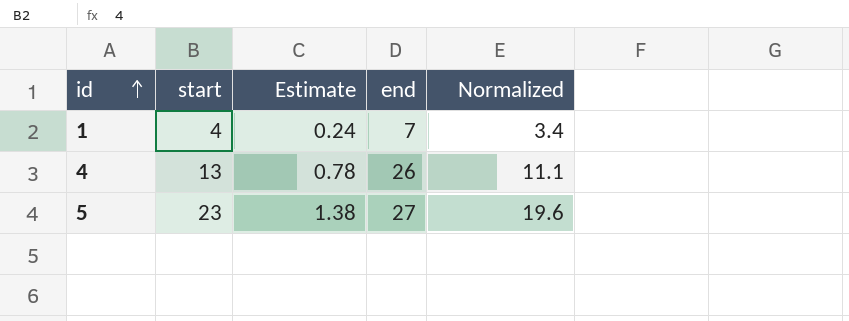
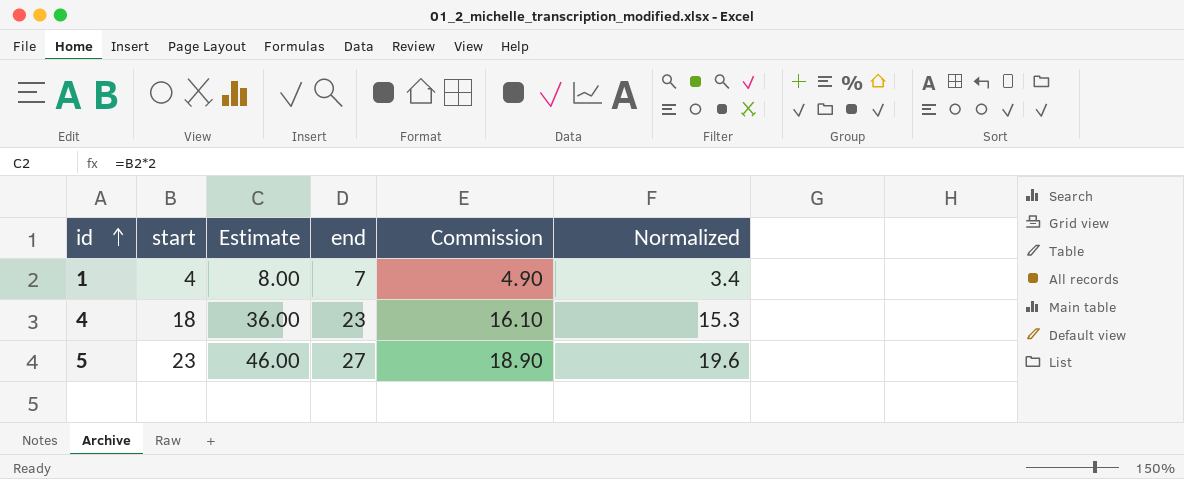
column Estimate | formula: [start] * 0.06 -> [start] * 2
column Commission | formula: none -> [end] * 0.7
4 | start: 13 -> 18
4 | end: 26 -> 23
4 | Normalized: 11.1 -> 15.3

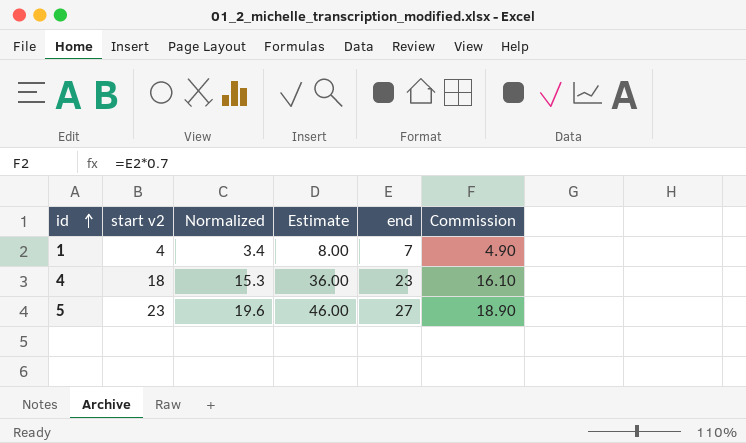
column name: start -> start v2
column Normalized | position: 6 -> 3

